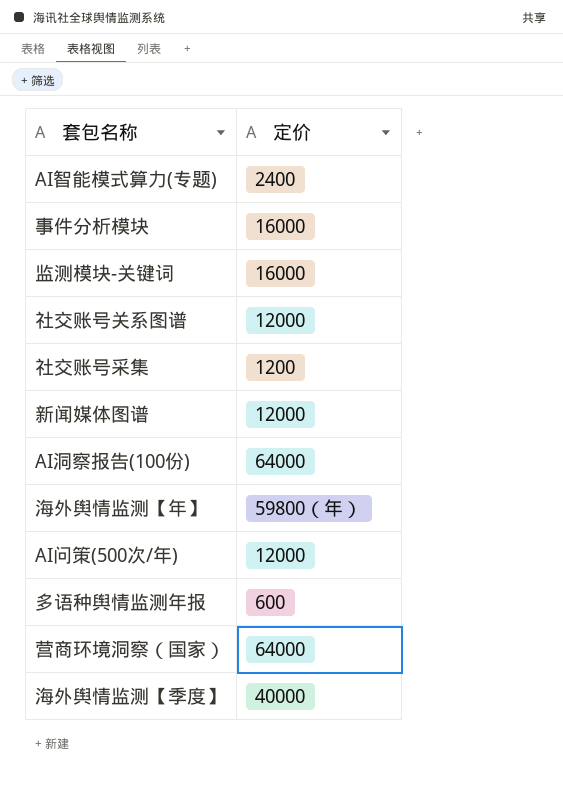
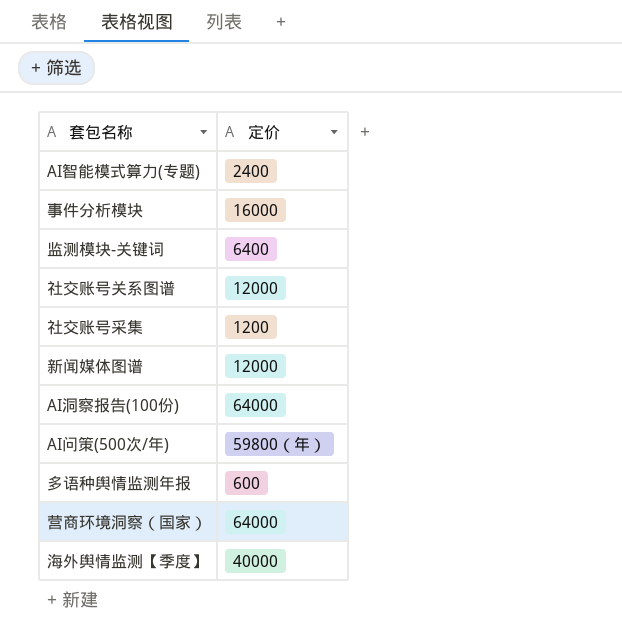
row 海外舆情监测【年】: 59800（年） -> none
监测模块-关键词 | 定价: 16000 -> 6400
AI问策(500次/年) | 定价: 12000 -> 59800（年）

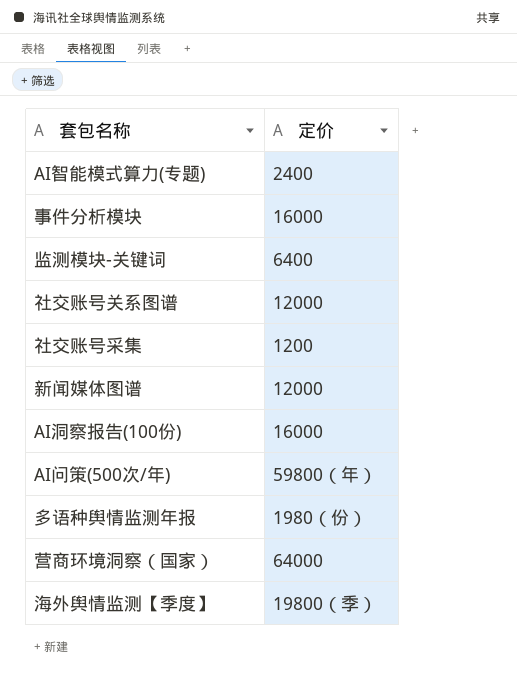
AI洞察报告(100份) | 定价: 64000 -> 16000
多语种舆情监测年报 | 定价: 600 -> 1980（份）
海外舆情监测【季度】 | 定价: 40000 -> 19800（季）

